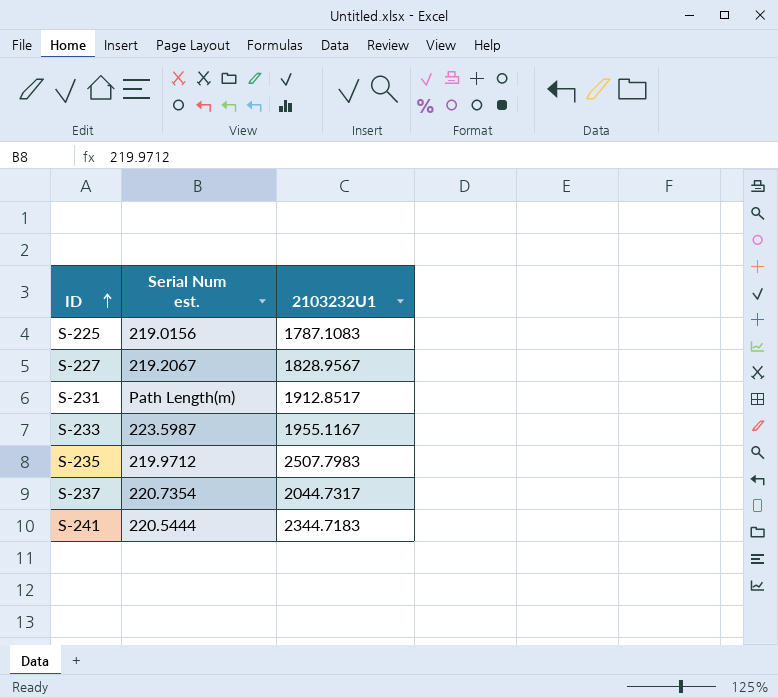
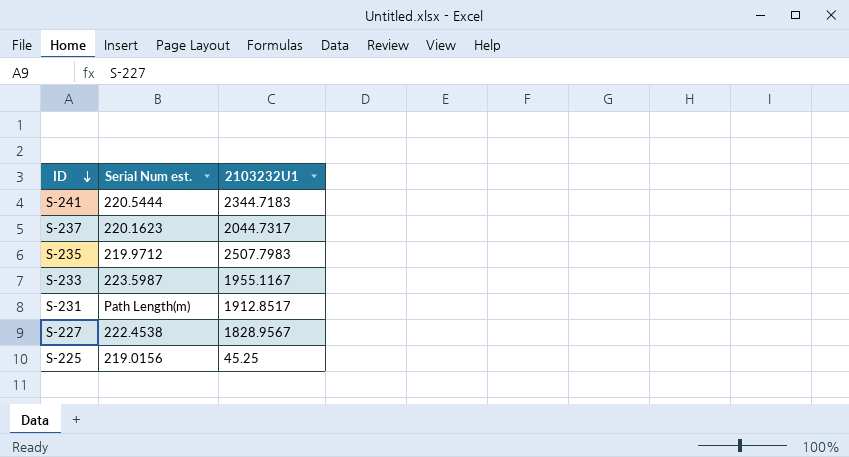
row order: ID ascending -> ID descending
S-237 | Serial Num est.: 220.7354 -> 220.1623
S-227 | Serial Num est.: 219.2067 -> 222.4538
S-225 | 2103232U1: 1787.1083 -> 45.25

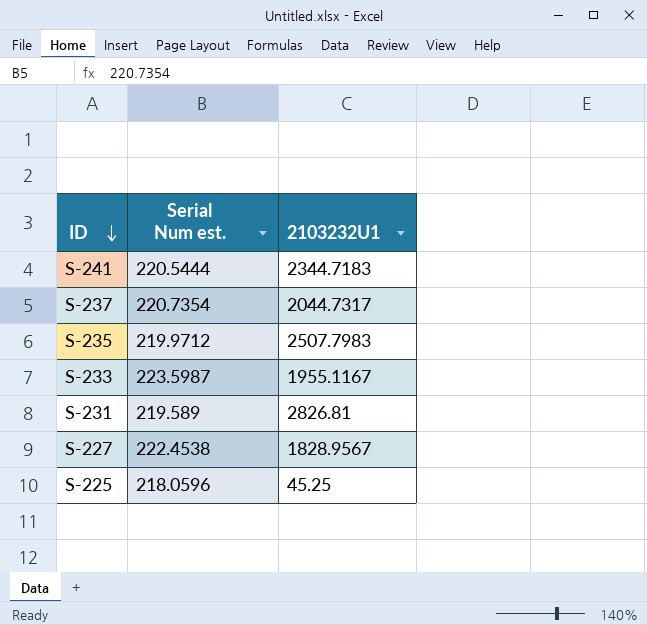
S-237 | Serial Num est.: 220.1623 -> 220.7354
S-231 | Serial Num est.: Path Length(m) -> 219.589
S-231 | 2103232U1: 1912.8517 -> 2826.81
S-225 | Serial Num est.: 219.0156 -> 218.0596

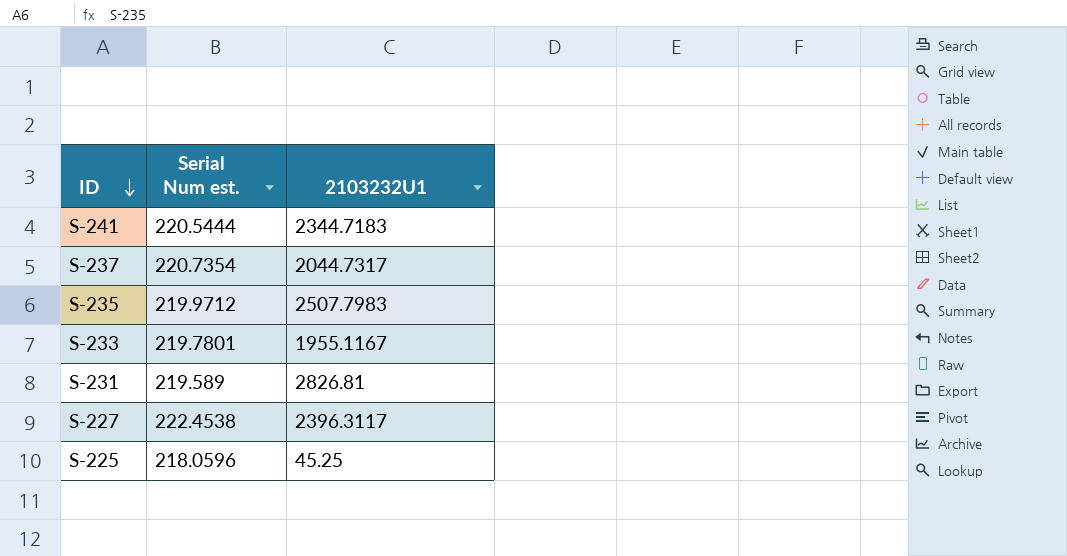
S-233 | Serial Num est.: 223.5987 -> 219.7801
S-227 | 2103232U1: 1828.9567 -> 2396.3117

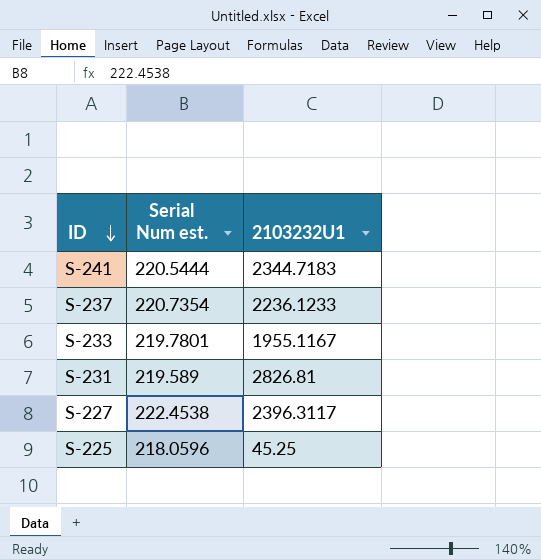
row S-235: 219.9712 | 2507.7983 -> none
S-237 | 2103232U1: 2044.7317 -> 2236.1233

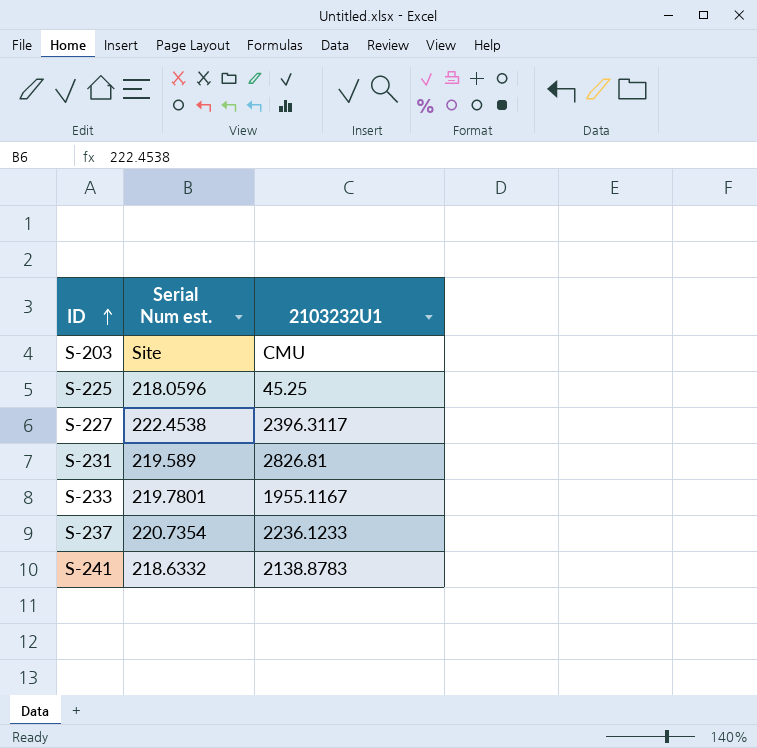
row order: ID descending -> ID ascending
row S-203: none -> Site | CMU
S-241 | Serial Num est.: 220.5444 -> 218.6332
S-241 | 2103232U1: 2344.7183 -> 2138.8783

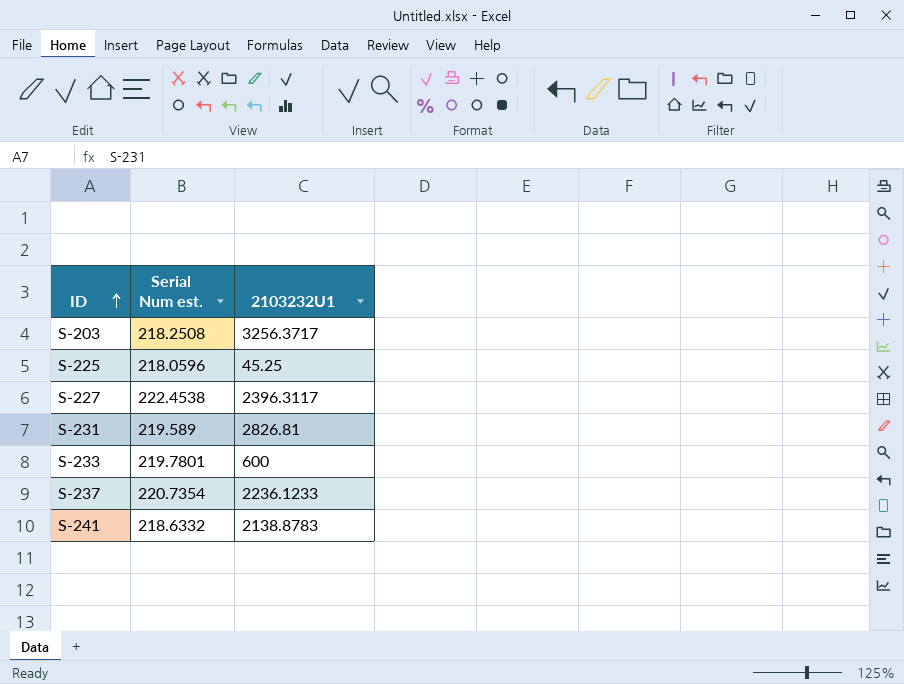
S-203 | Serial Num est.: Site -> 218.2508
S-203 | 2103232U1: CMU -> 3256.3717
S-233 | 2103232U1: 1955.1167 -> 600

